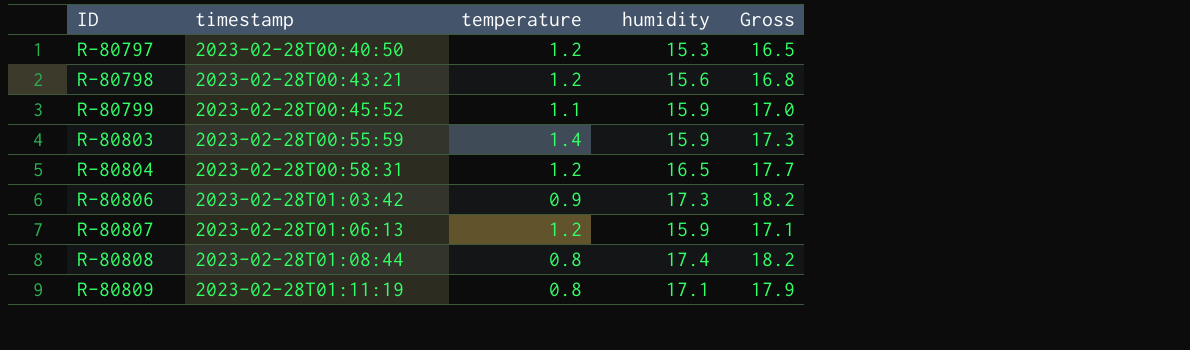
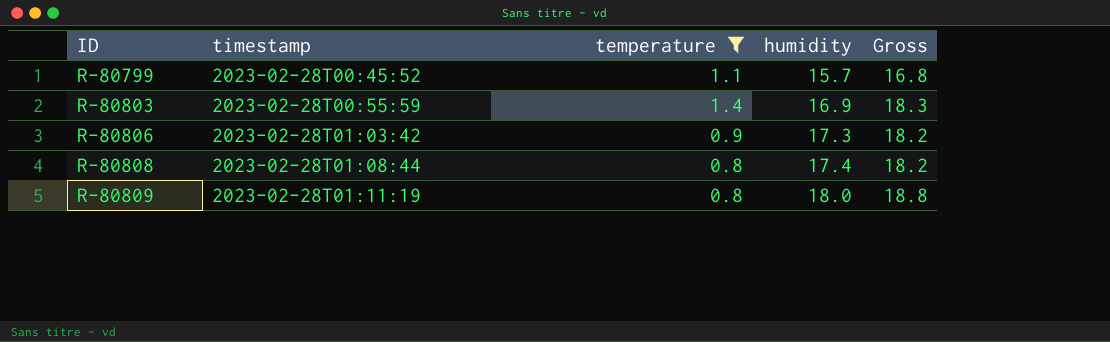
filter: none -> temperature != 1.2
R-80799 | humidity: 15.9 -> 15.7
R-80799 | Gross: 17.0 -> 16.8
R-80803 | humidity: 15.9 -> 16.9
R-80803 | Gross: 17.3 -> 18.3
R-80809 | humidity: 17.1 -> 18.0
R-80809 | Gross: 17.9 -> 18.8

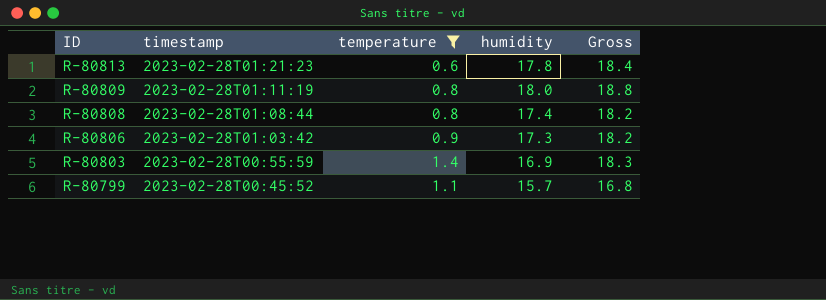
row order: ID ascending -> ID descending
row R-80813: none -> 2023-02-28T01:21:23 | 0.6 | 17.8 | 18.4

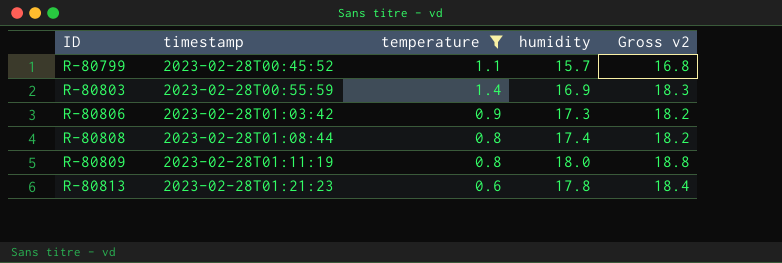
row order: ID descending -> ID ascending
column name: Gross -> Gross v2

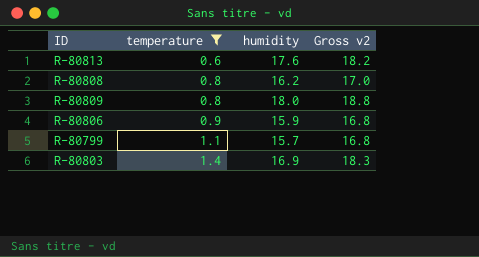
row order: ID ascending -> temperature ascending
column timestamp | position: 2 -> none
R-80813 | humidity: 17.8 -> 17.6
R-80813 | Gross v2: 18.4 -> 18.2
R-80808 | humidity: 17.4 -> 16.2
R-80808 | Gross v2: 18.2 -> 17.0
R-80806 | humidity: 17.3 -> 15.9
R-80806 | Gross v2: 18.2 -> 16.8

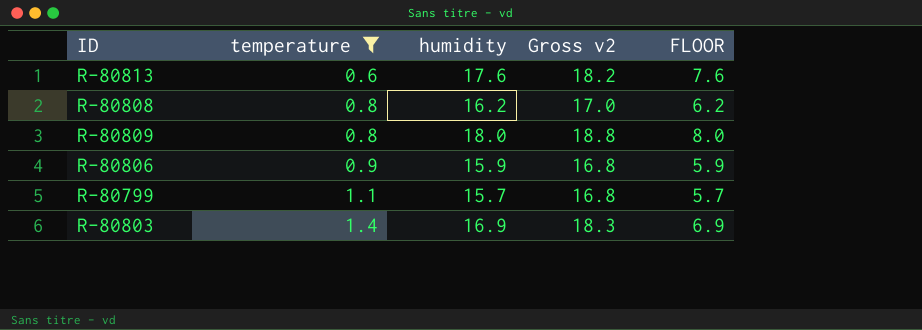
column FLOOR | formula: none -> [humidity] - 10

